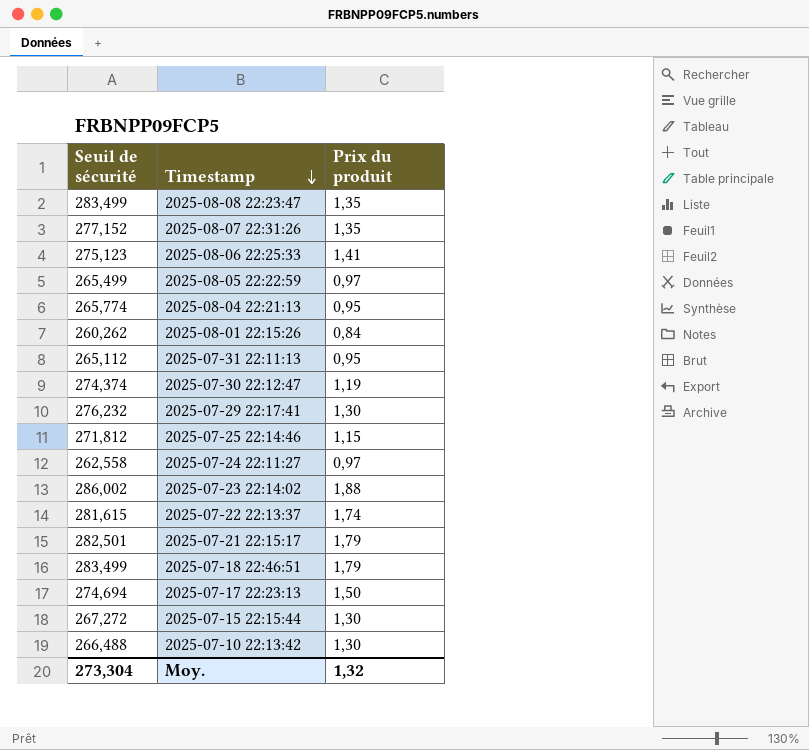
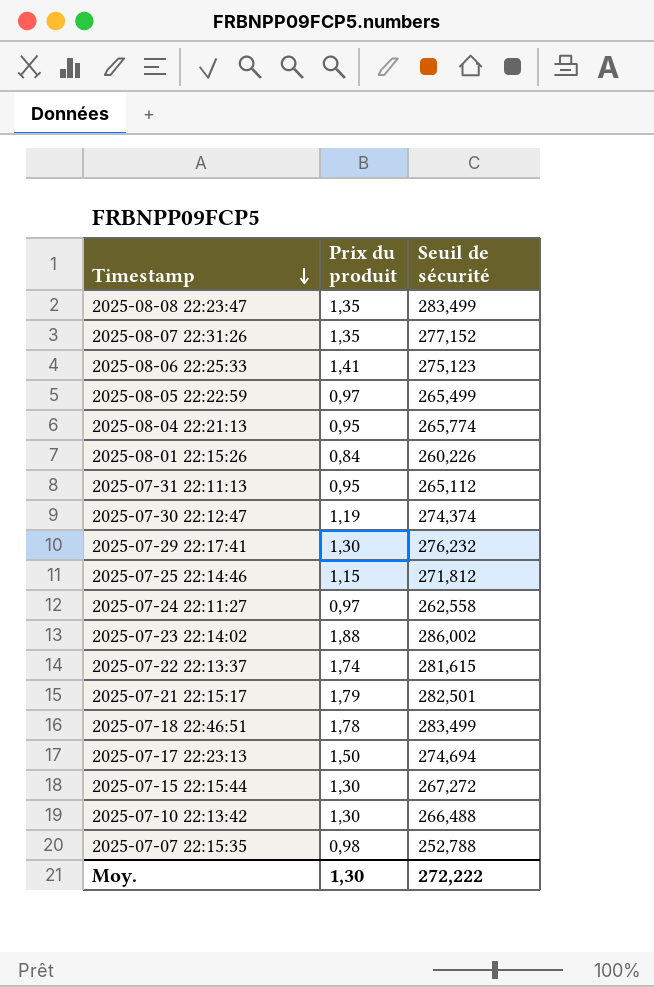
column Seuil de sécurité | position: 1 -> 3
2025-08-01 22:15:26 | Seuil de sécurité: 260,262 -> 260,226
2025-07-18 22:46:51 | Prix du produit: 1,79 -> 1,78
row 2025-07-07 22:15:35: none -> 0,98 | 252,788
Moy. | Prix du produit: 1,32 -> 1,30
Moy. | Seuil de sécurité: 273,304 -> 272,222

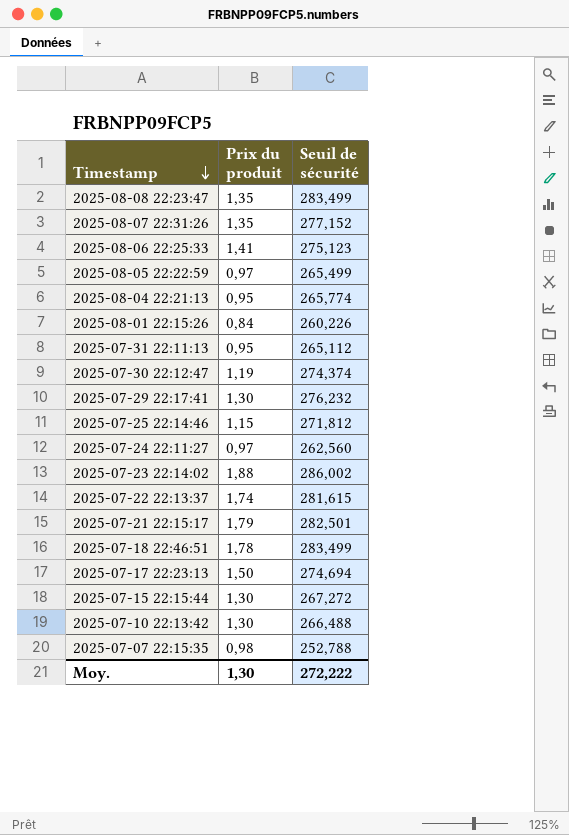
2025-07-24 22:11:27 | Seuil de sécurité: 262,558 -> 262,560

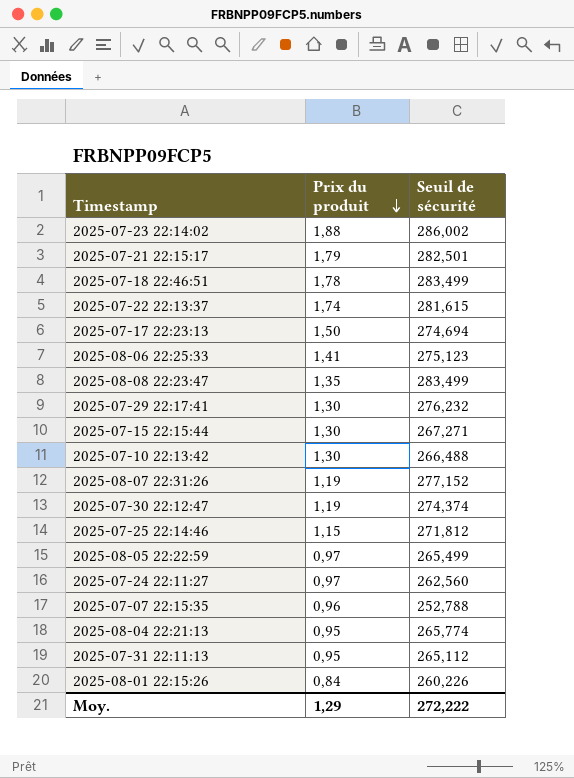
row order: Timestamp descending -> Prix du produit descending
2025-07-15 22:15:44 | Seuil de sécurité: 267,272 -> 267,271
2025-08-07 22:31:26 | Prix du produit: 1,35 -> 1,19
2025-07-07 22:15:35 | Prix du produit: 0,98 -> 0,96
Moy. | Prix du produit: 1,30 -> 1,29

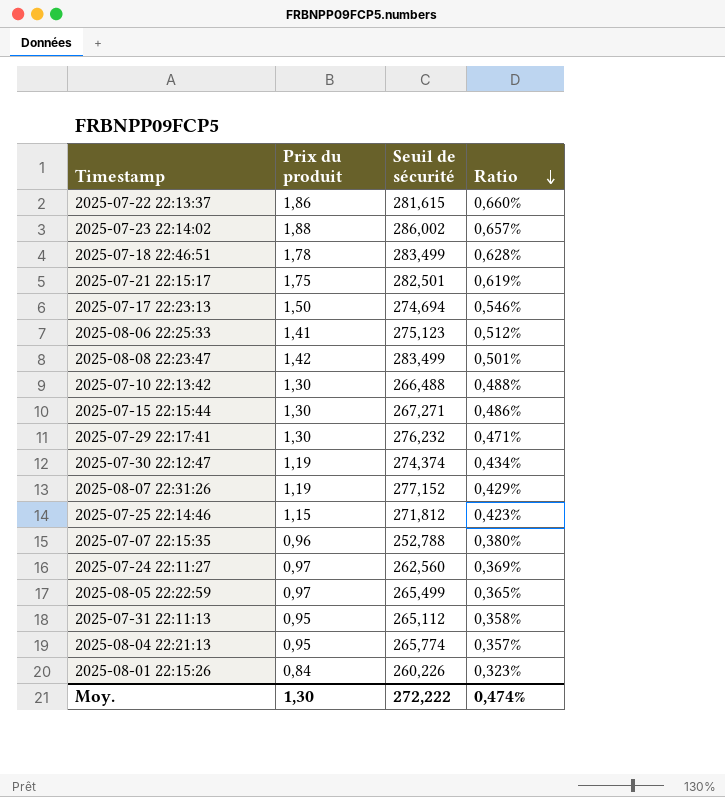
row order: Prix du produit descending -> Ratio descending
column Ratio | formula: none -> [Prix du produit] / [Seuil de sécurité]
2025-07-22 22:13:37 | Prix du produit: 1,74 -> 1,86
2025-07-21 22:15:17 | Prix du produit: 1,79 -> 1,75
2025-08-08 22:23:47 | Prix du produit: 1,35 -> 1,42
Moy. | Prix du produit: 1,29 -> 1,30

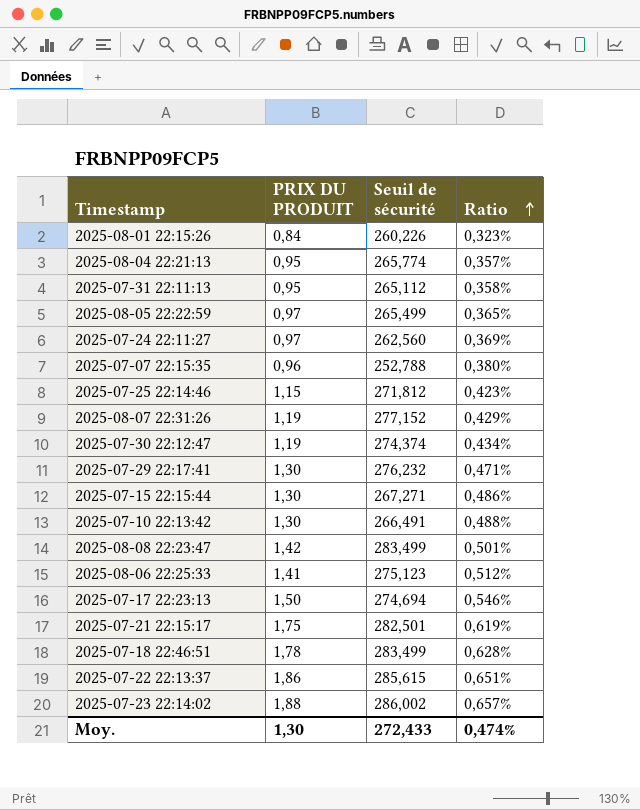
row order: Ratio descending -> Ratio ascending
column name: Prix du produit -> PRIX DU PRODUIT
2025-07-10 22:13:42 | Seuil de sécurité: 266,488 -> 266,491
2025-07-22 22:13:37 | Seuil de sécurité: 281,615 -> 285,615
2025-07-22 22:13:37 | Ratio: 0,660% -> 0,651%
Moy. | Seuil de sécurité: 272,222 -> 272,433

